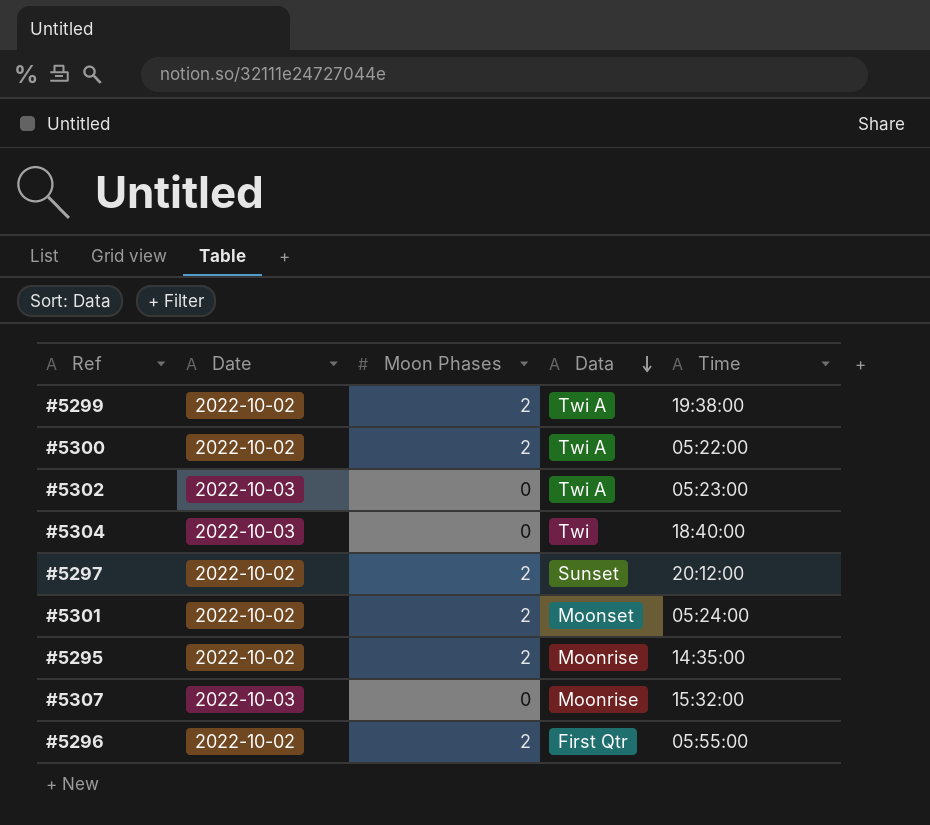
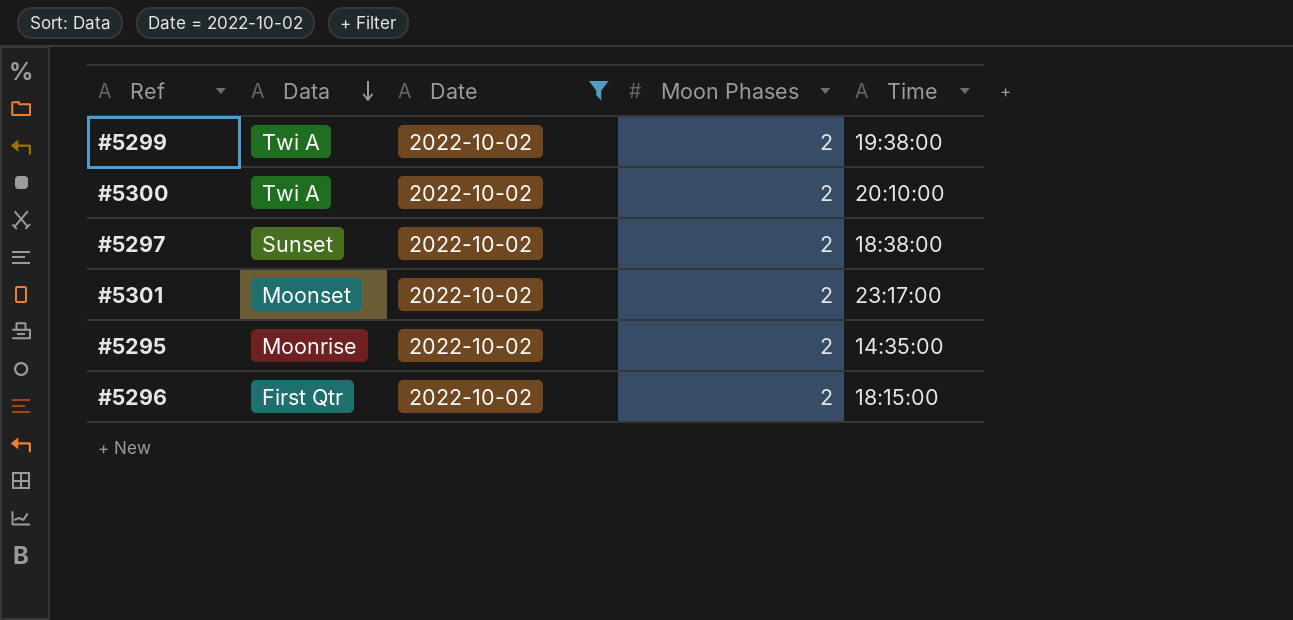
filter: none -> Date = 2022-10-02
column Data | position: 4 -> 2
#5300 | Time: 05:22:00 -> 20:10:00
#5297 | Time: 20:12:00 -> 18:38:00
#5301 | Time: 05:24:00 -> 23:17:00
#5296 | Time: 05:55:00 -> 18:15:00

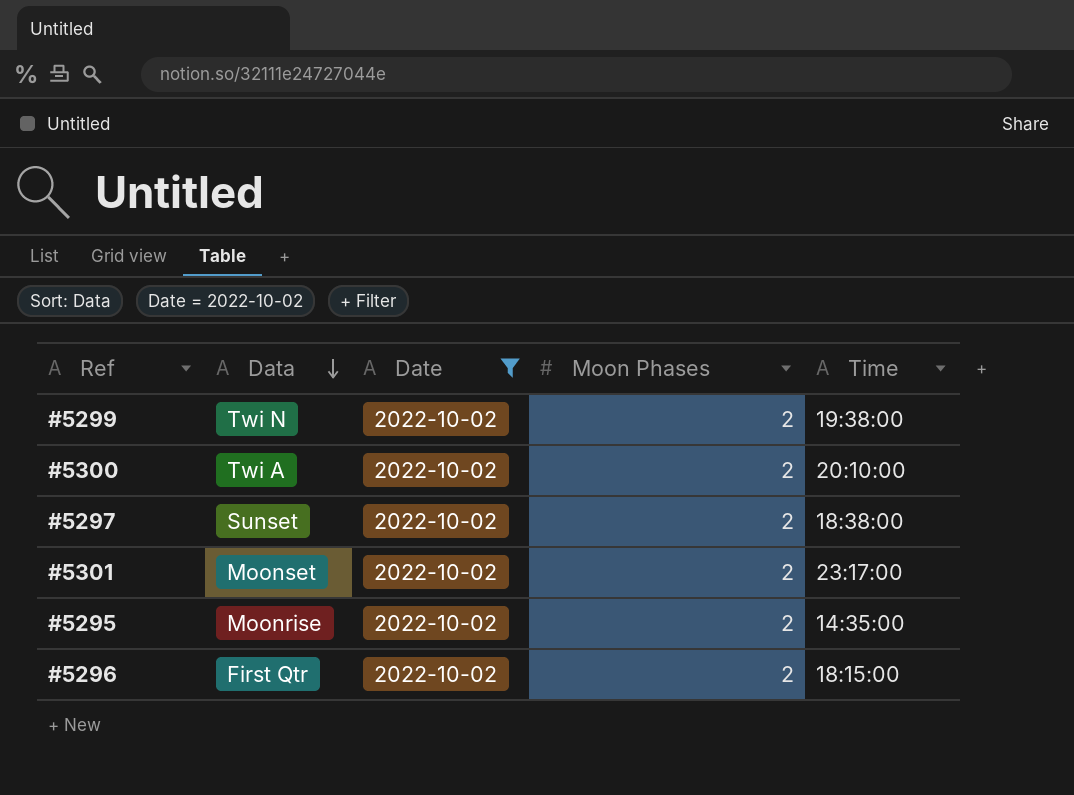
#5299 | Data: Twi A -> Twi N

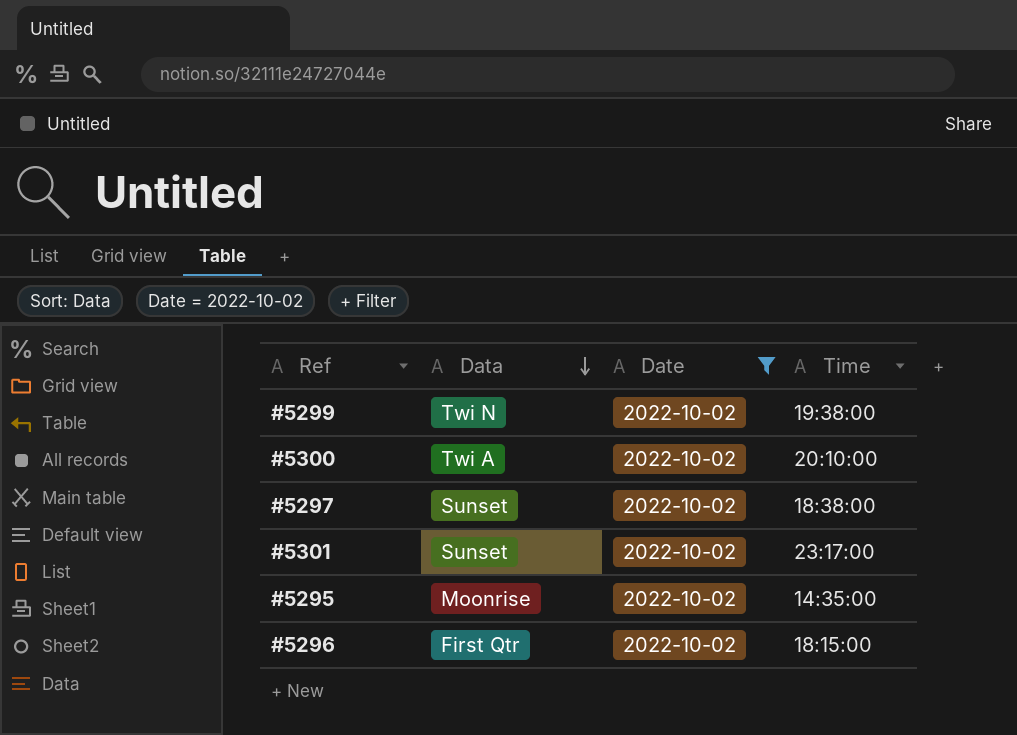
column Moon Phases | position: 4 -> none
#5301 | Data: Moonset -> Sunset

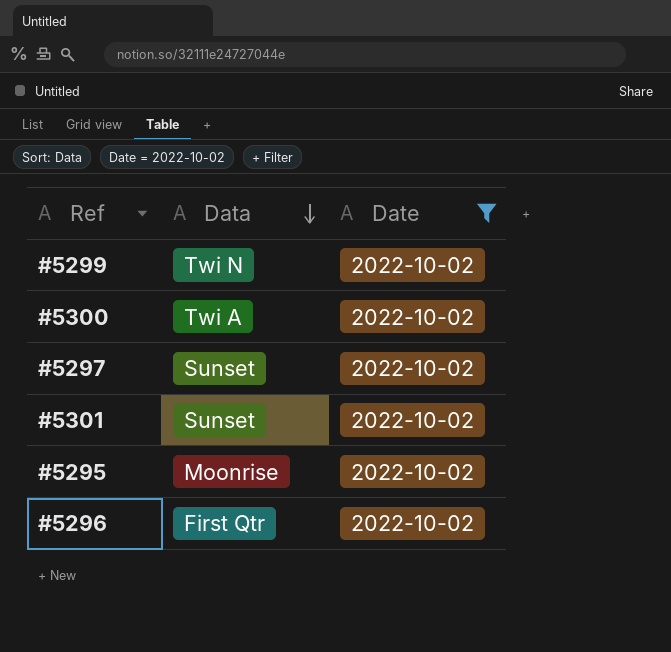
column Time | position: 4 -> none

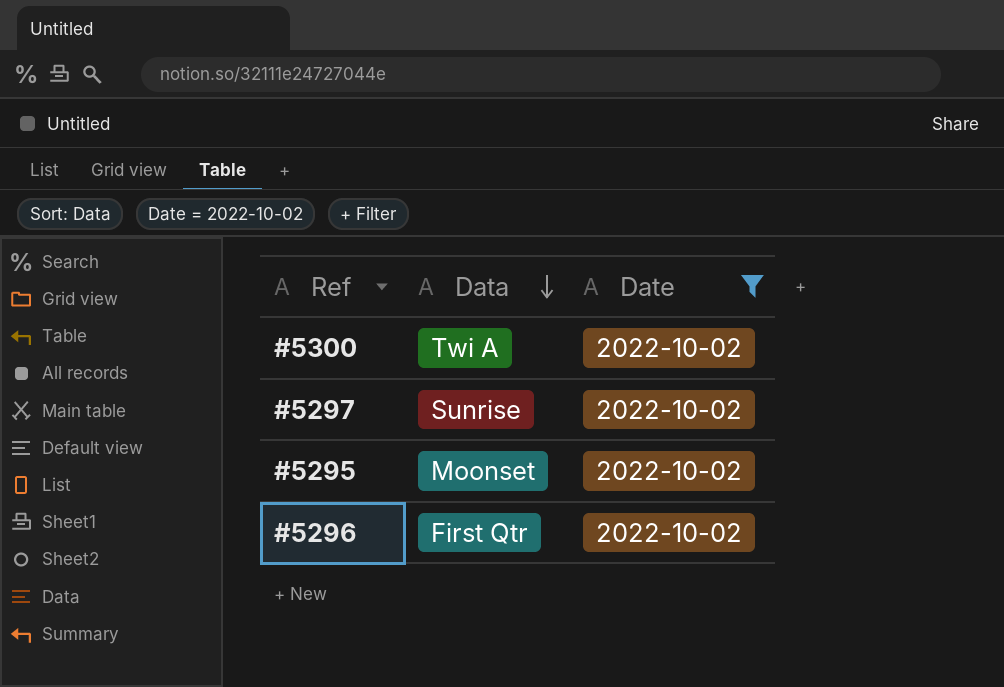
row #5299: Twi N | 2022-10-02 -> none
row #5301: Sunset | 2022-10-02 -> none
#5297 | Data: Sunset -> Sunrise
#5295 | Data: Moonrise -> Moonset

